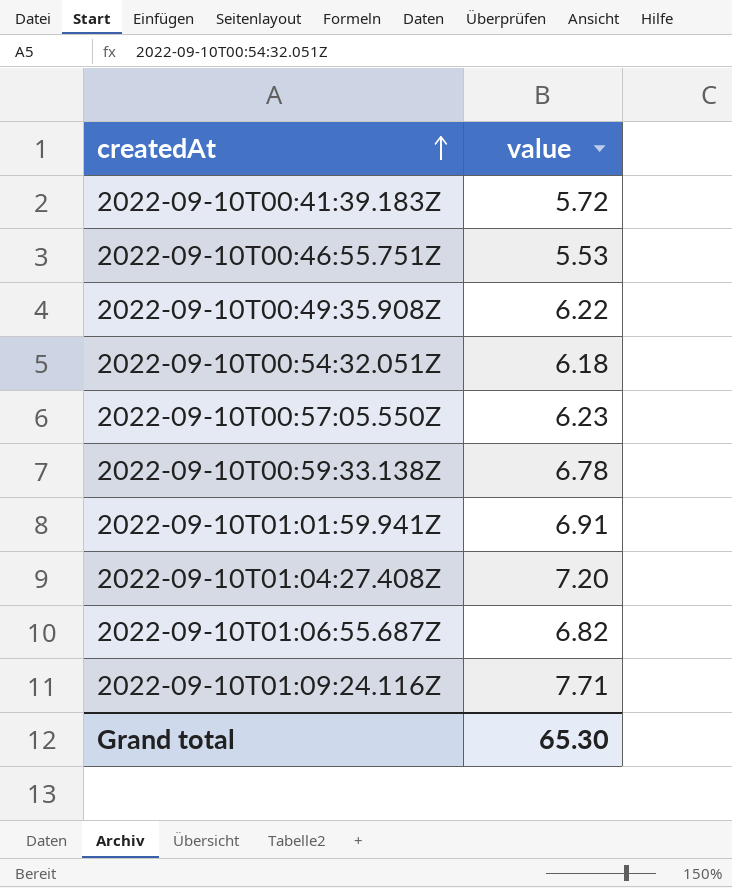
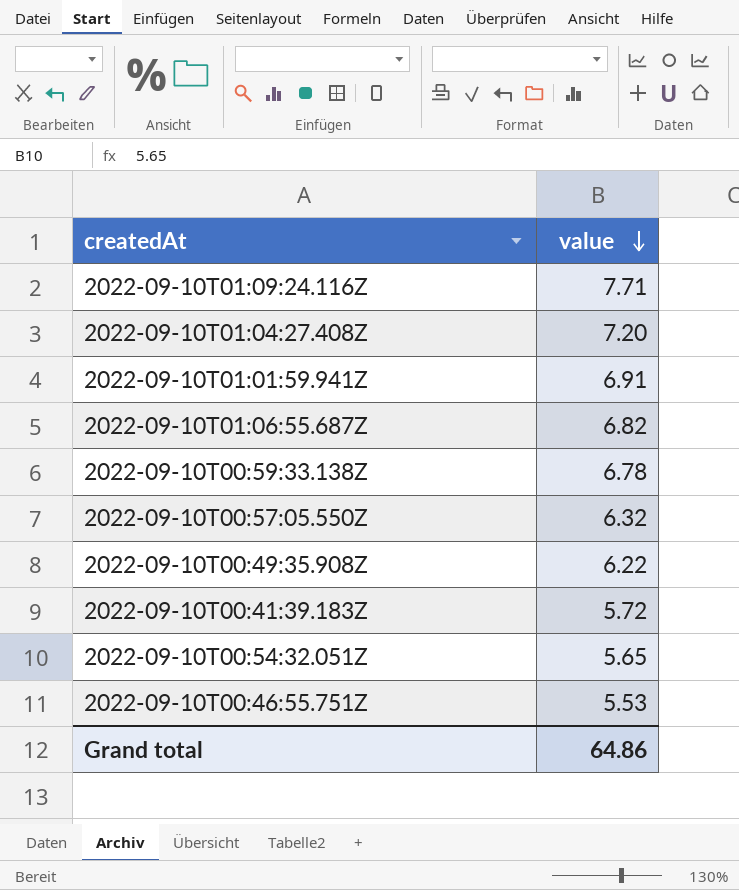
row order: createdAt ascending -> value descending
2022-09-10T00:57:05.550Z | value: 6.23 -> 6.32
2022-09-10T00:54:32.051Z | value: 6.18 -> 5.65
Grand total | value: 65.30 -> 64.86

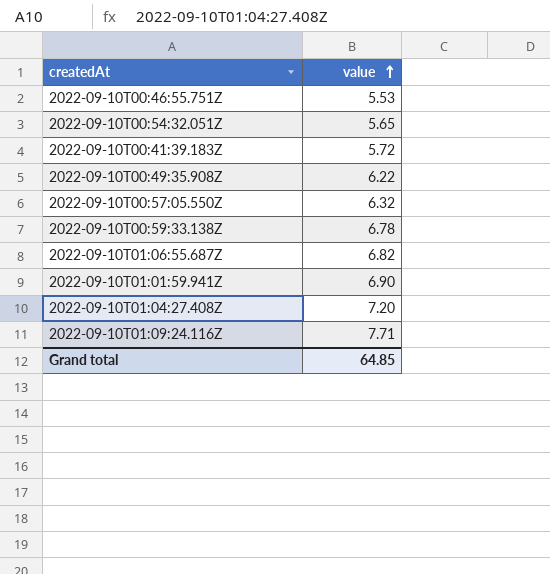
row order: value descending -> value ascending
2022-09-10T01:01:59.941Z | value: 6.91 -> 6.90
Grand total | value: 64.86 -> 64.85

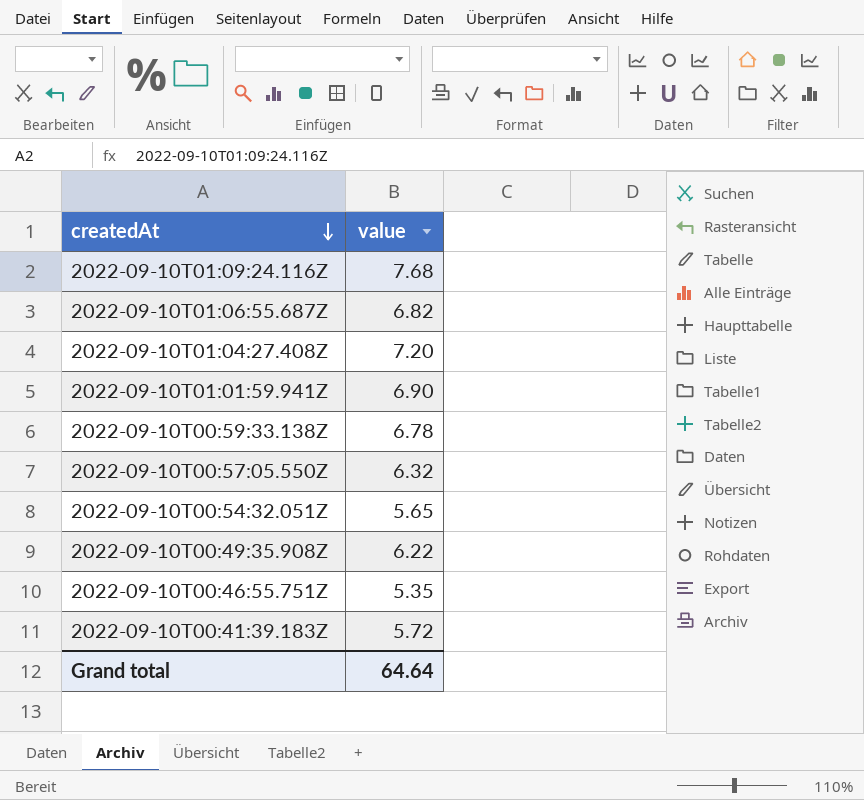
row order: value ascending -> createdAt descending
2022-09-10T01:09:24.116Z | value: 7.71 -> 7.68
2022-09-10T00:46:55.751Z | value: 5.53 -> 5.35
Grand total | value: 64.85 -> 64.64

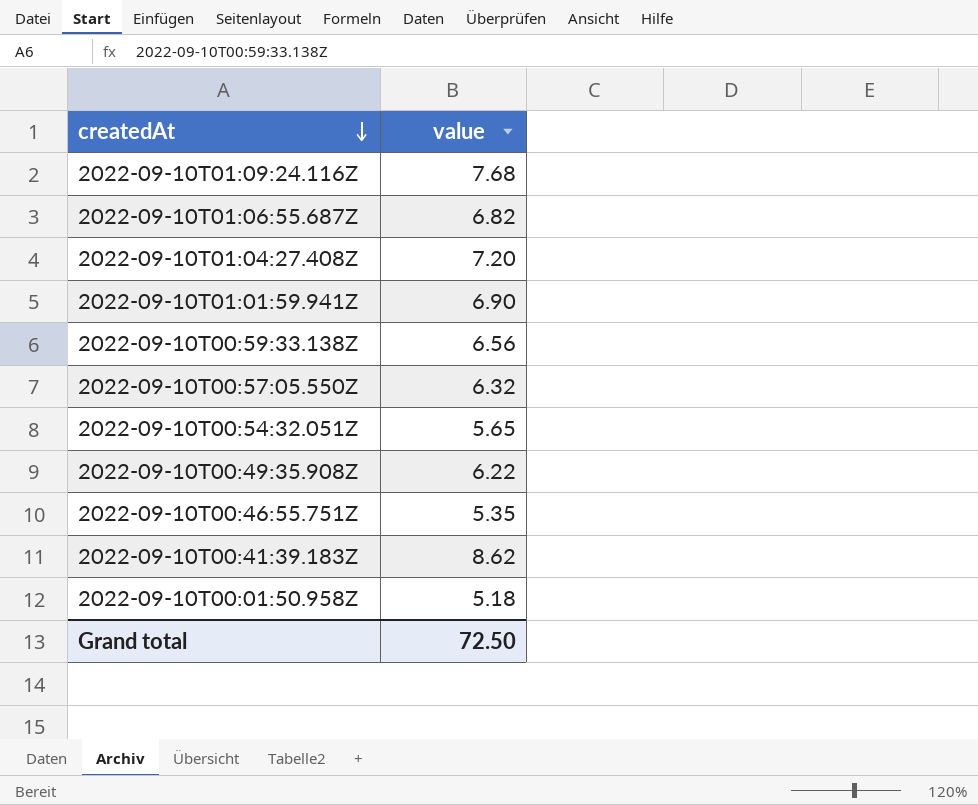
2022-09-10T00:59:33.138Z | value: 6.78 -> 6.56
2022-09-10T00:41:39.183Z | value: 5.72 -> 8.62
row 2022-09-10T00:01:50.958Z: none -> 5.18
Grand total | value: 64.64 -> 72.50

